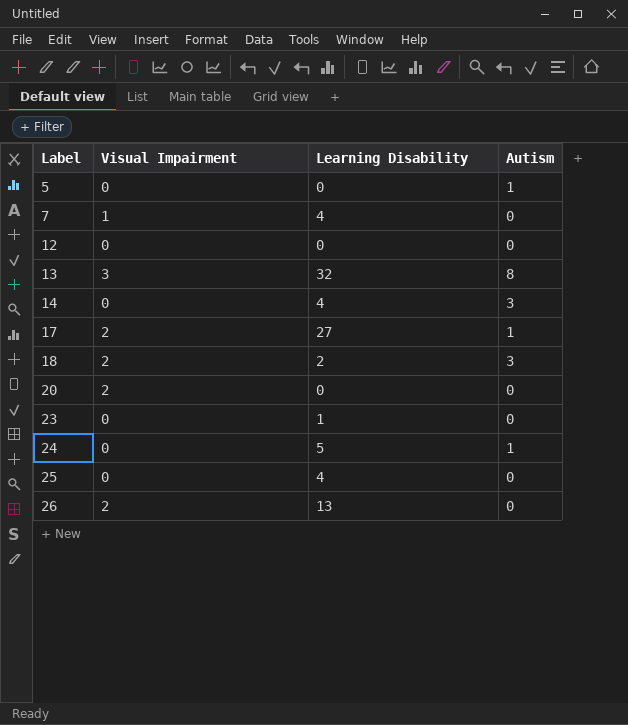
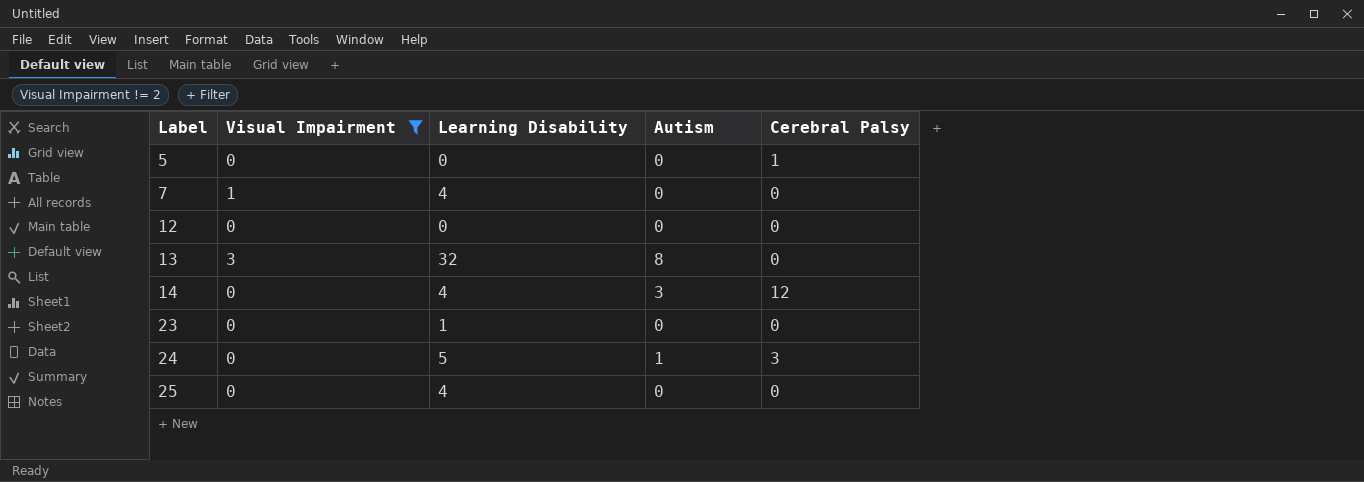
filter: none -> Visual Impairment != 2
column Cerebral Palsy | position: none -> 5
5 | Autism: 1 -> 0

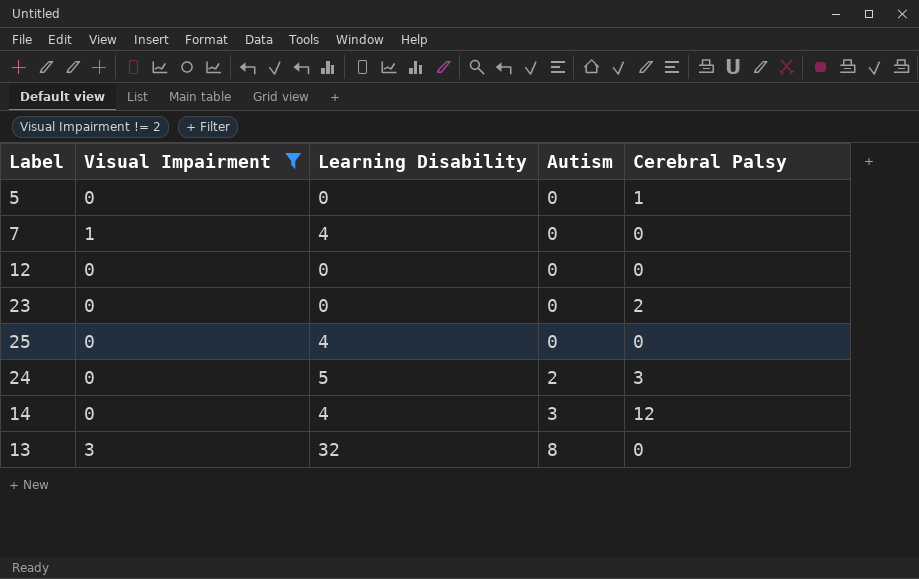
row order: Label ascending -> Autism ascending
23 | Learning Disability: 1 -> 0
23 | Cerebral Palsy: 0 -> 2
24 | Autism: 1 -> 2

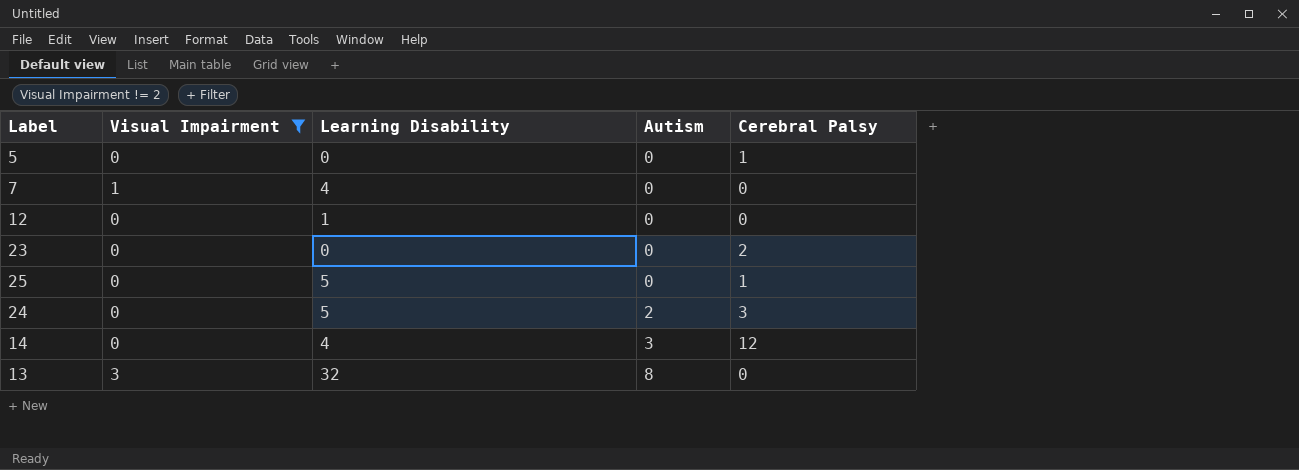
12 | Learning Disability: 0 -> 1
25 | Learning Disability: 4 -> 5
25 | Cerebral Palsy: 0 -> 1

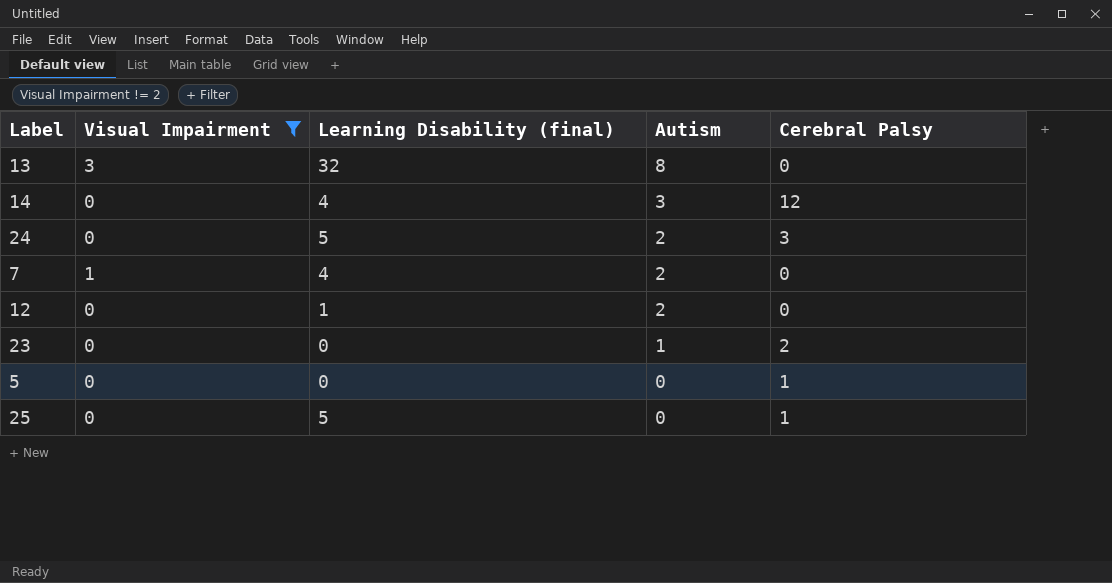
row order: Autism ascending -> Autism descending
column name: Learning Disability -> Learning Disability (final)
7 | Autism: 0 -> 2
12 | Autism: 0 -> 2
23 | Autism: 0 -> 1

